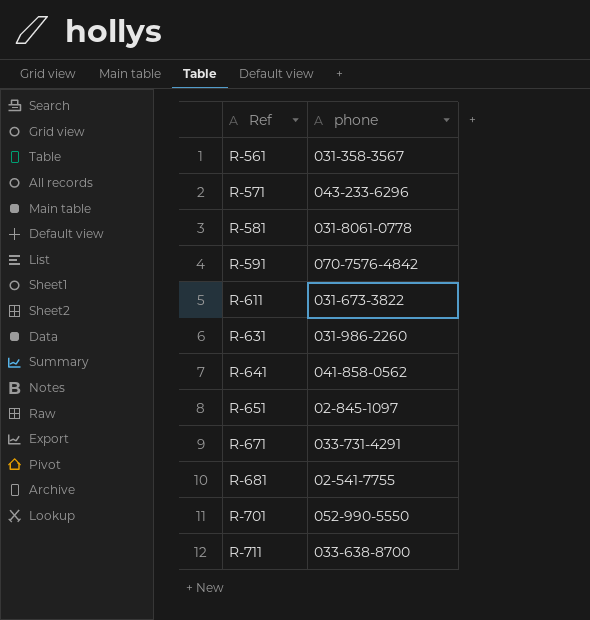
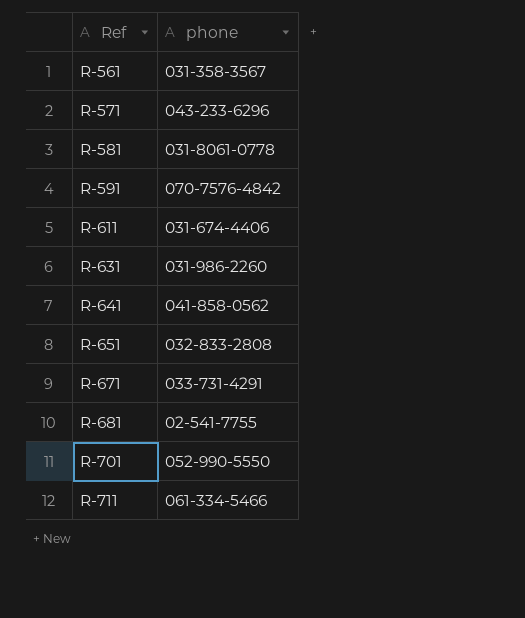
R-611 | phone: 031-673-3822 -> 031-674-4406
R-651 | phone: 02-845-1097 -> 032-833-2808
R-711 | phone: 033-638-8700 -> 061-334-5466

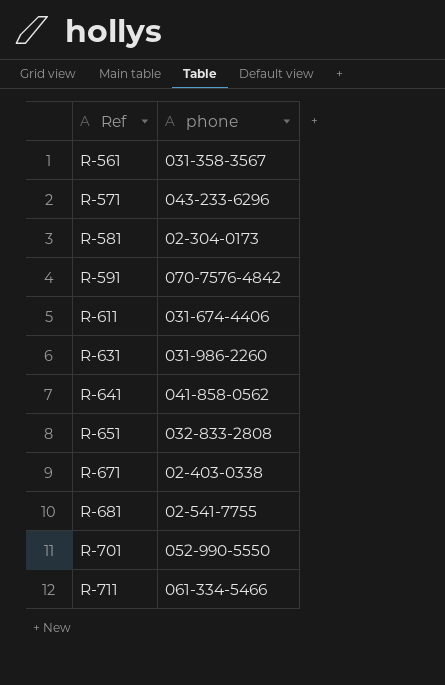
R-581 | phone: 031-8061-0778 -> 02-304-0173
R-671 | phone: 033-731-4291 -> 02-403-0338

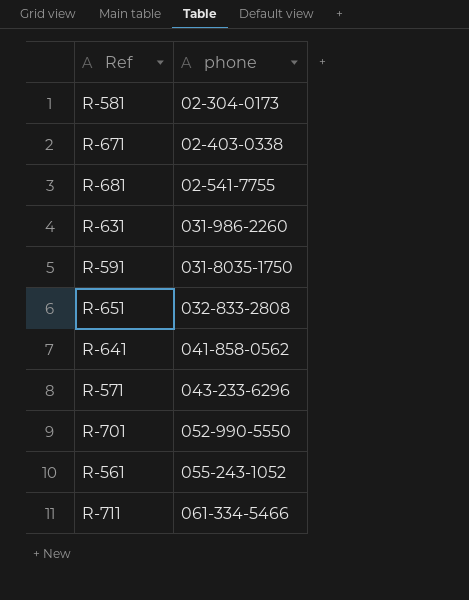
row order: Ref ascending -> phone ascending
row R-611: 031-674-4406 -> none
R-591 | phone: 070-7576-4842 -> 031-8035-1750
R-561 | phone: 031-358-3567 -> 055-243-1052

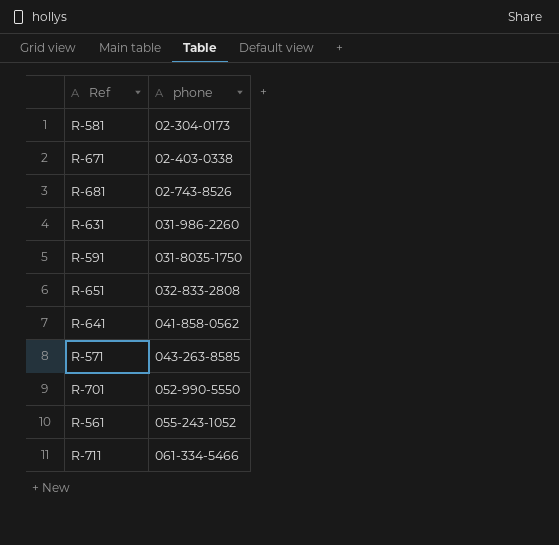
R-681 | phone: 02-541-7755 -> 02-743-8526
R-571 | phone: 043-233-6296 -> 043-263-8585

